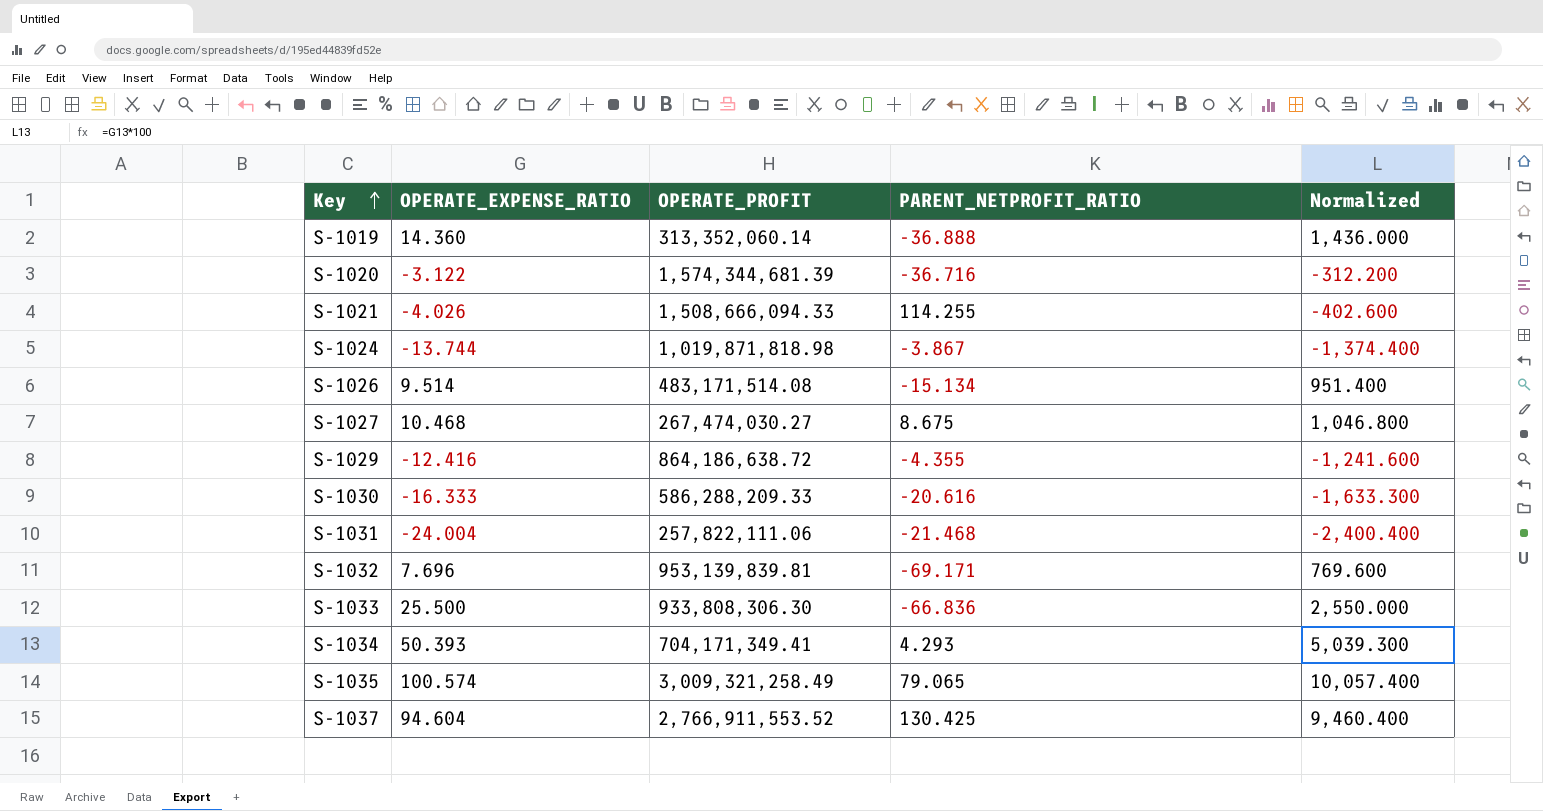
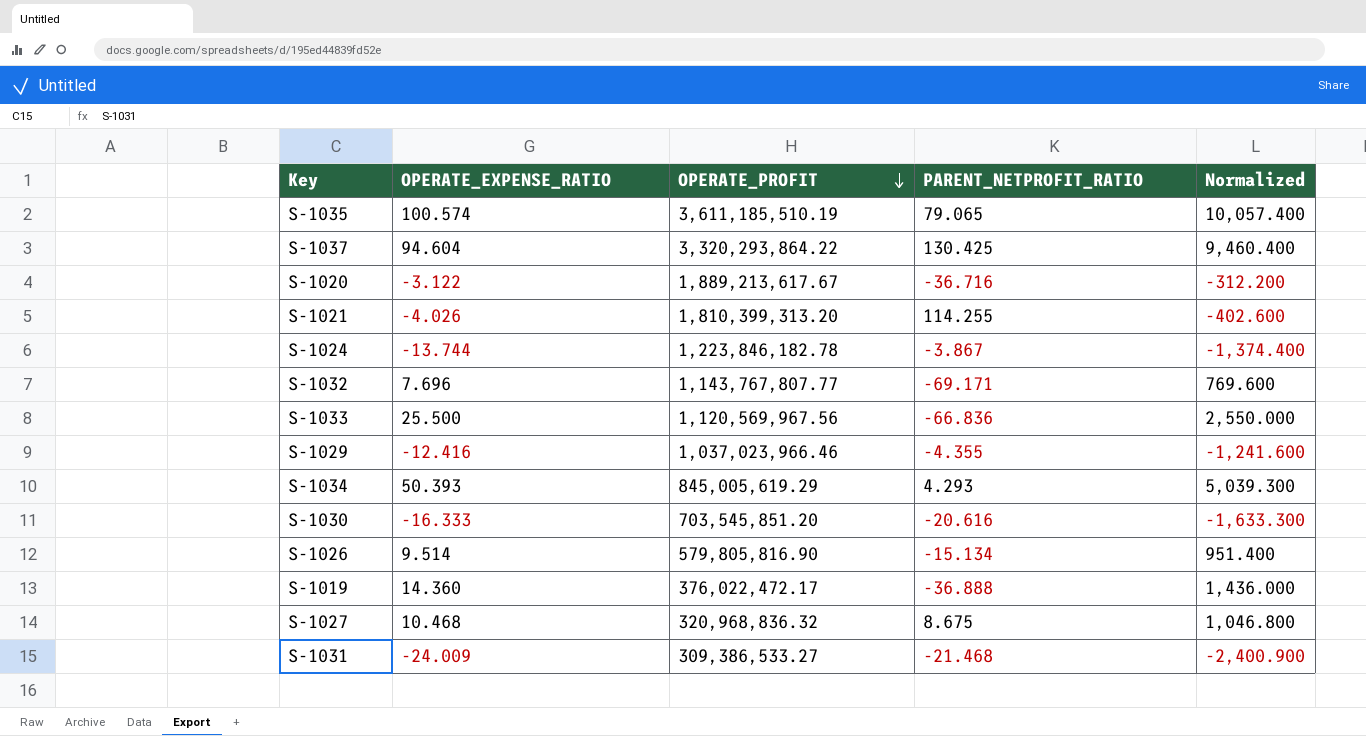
row order: Key ascending -> OPERATE_PROFIT descending
S-1035 | OPERATE_PROFIT: 3,009,321,258.49 -> 3,611,185,510.19
S-1037 | OPERATE_PROFIT: 2,766,911,553.52 -> 3,320,293,864.22
S-1020 | OPERATE_PROFIT: 1,574,344,681.39 -> 1,889,213,617.67
S-1021 | OPERATE_PROFIT: 1,508,666,094.33 -> 1,810,399,313.20
S-1024 | OPERATE_PROFIT: 1,019,871,818.98 -> 1,223,846,182.78
S-1032 | OPERATE_PROFIT: 953,139,839.81 -> 1,143,767,807.77
S-1033 | OPERATE_PROFIT: 933,808,306.30 -> 1,120,569,967.56
S-1029 | OPERATE_PROFIT: 864,186,638.72 -> 1,037,023,966.46
S-1034 | OPERATE_PROFIT: 704,171,349.41 -> 845,005,619.29
S-1030 | OPERATE_PROFIT: 586,288,209.33 -> 703,545,851.20
S-1026 | OPERATE_PROFIT: 483,171,514.08 -> 579,805,816.90
S-1019 | OPERATE_PROFIT: 313,352,060.14 -> 376,022,472.17
S-1027 | OPERATE_PROFIT: 267,474,030.27 -> 320,968,836.32
S-1031 | OPERATE_EXPENSE_RATIO: -24.004 -> -24.009
S-1031 | OPERATE_PROFIT: 257,822,111.06 -> 309,386,533.27
S-1031 | Normalized: -2,400.400 -> -2,400.900

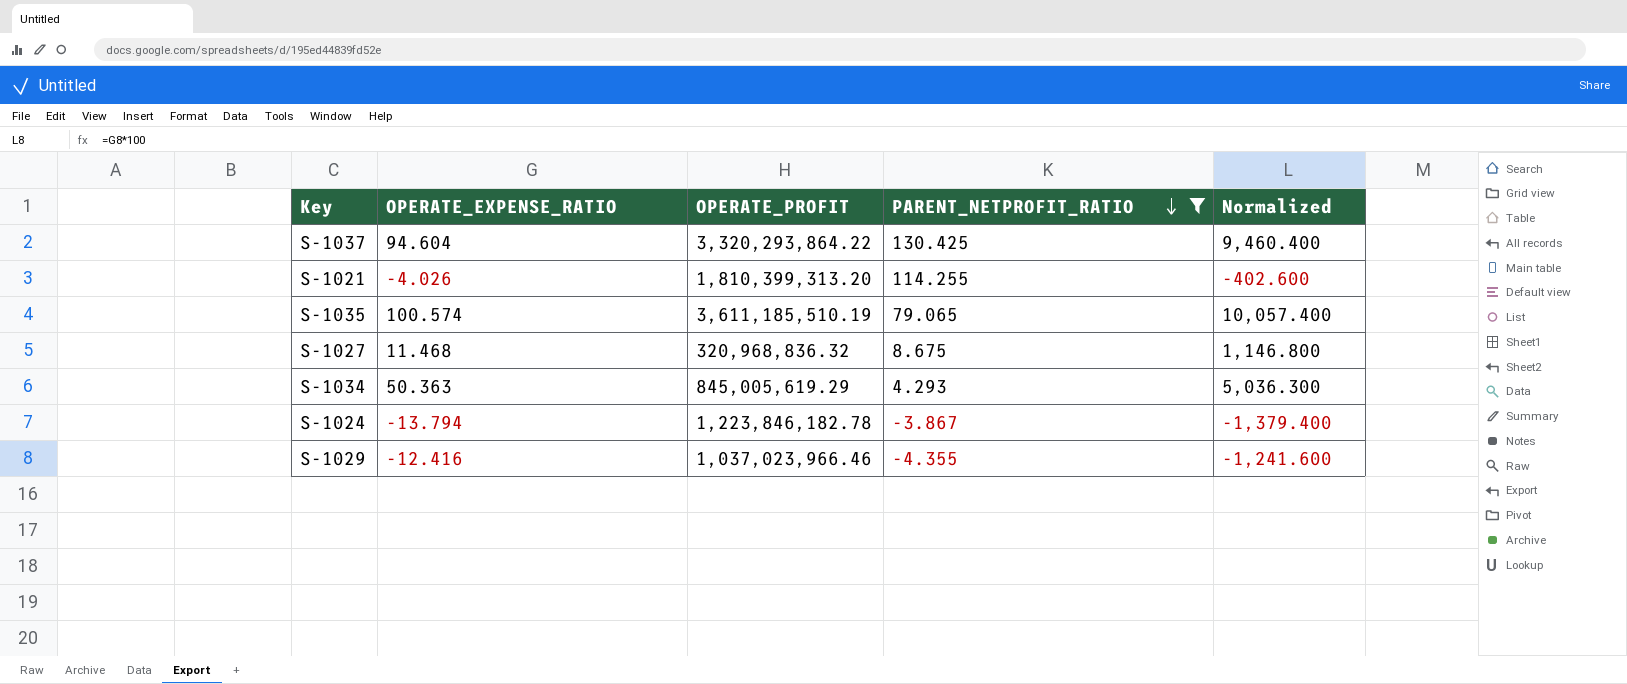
filter: none -> PARENT_NETPROFIT_RATIO >= -4.355
row order: OPERATE_PROFIT descending -> PARENT_NETPROFIT_RATIO descending
S-1027 | OPERATE_EXPENSE_RATIO: 10.468 -> 11.468
S-1027 | Normalized: 1,046.800 -> 1,146.800
S-1034 | OPERATE_EXPENSE_RATIO: 50.393 -> 50.363
S-1034 | Normalized: 5,039.300 -> 5,036.300
S-1024 | OPERATE_EXPENSE_RATIO: -13.744 -> -13.794
S-1024 | Normalized: -1,374.400 -> -1,379.400

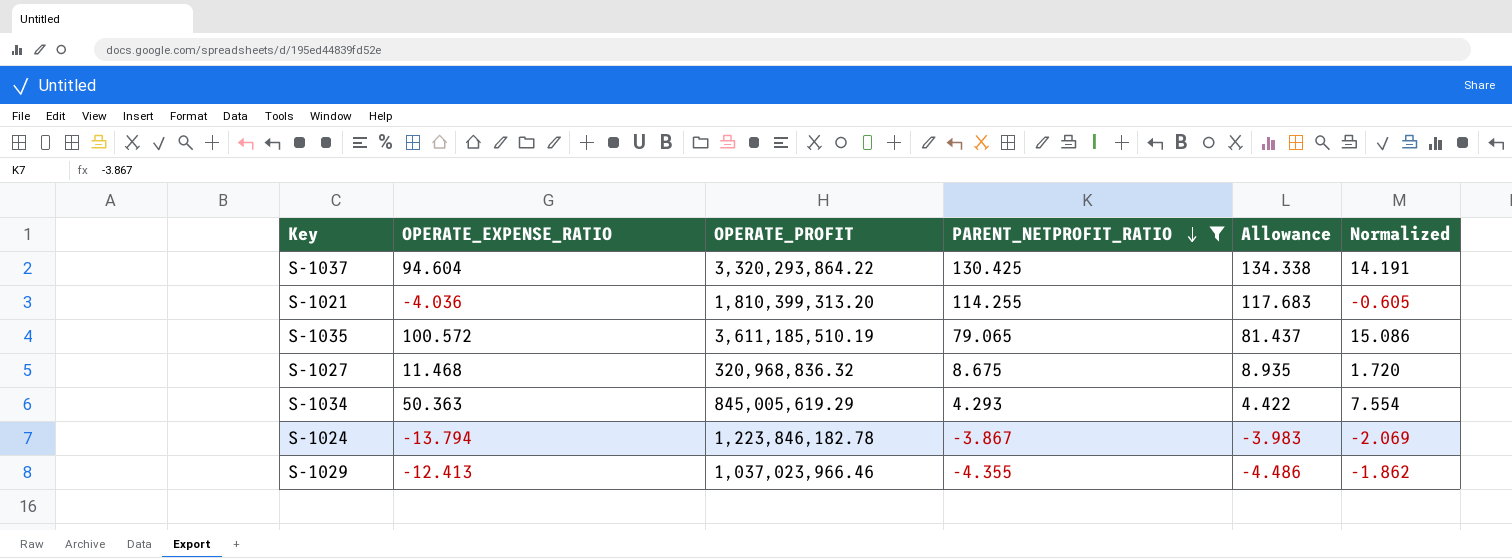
column Allowance | formula: none -> [PARENT_NETPROFIT_RATIO] * 1.03
column Normalized | formula: [OPERATE_EXPENSE_RATIO] * 100 -> [OPERATE_EXPENSE_RATIO] * 0.15
S-1021 | OPERATE_EXPENSE_RATIO: -4.026 -> -4.036
S-1035 | OPERATE_EXPENSE_RATIO: 100.574 -> 100.572
S-1029 | OPERATE_EXPENSE_RATIO: -12.416 -> -12.413

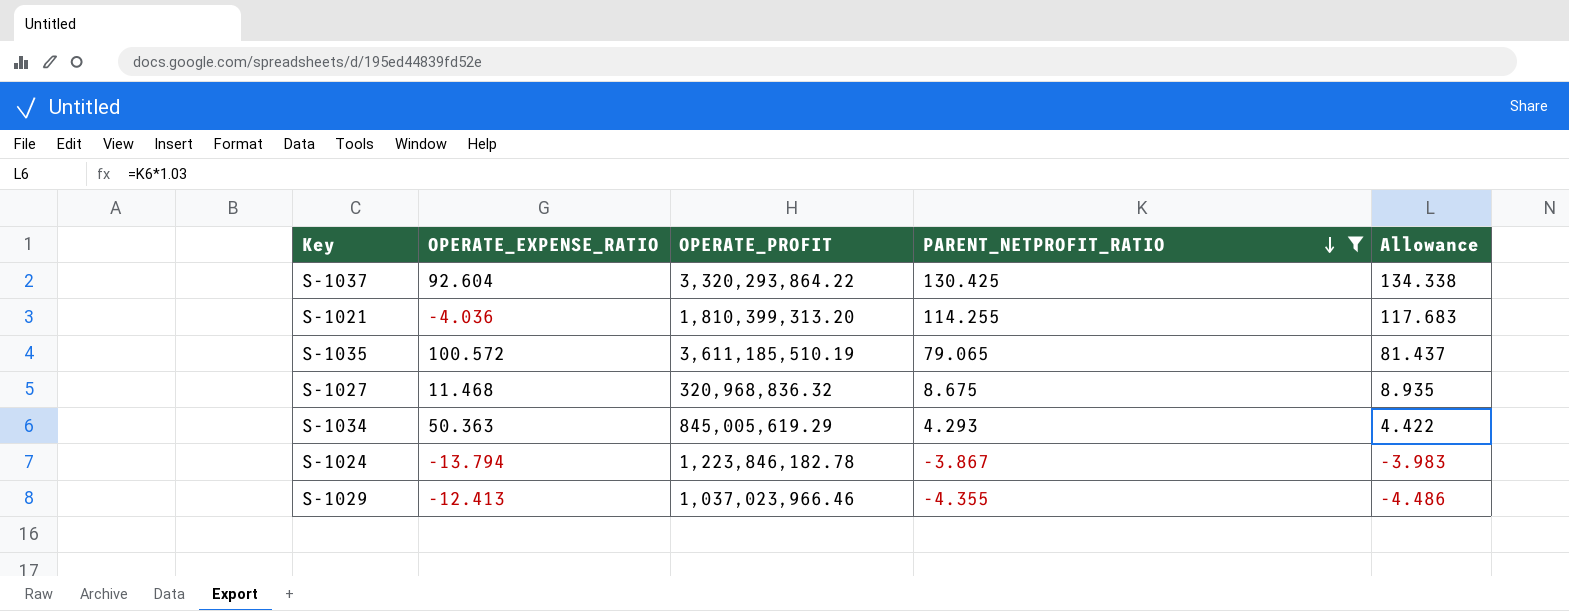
column Normalized | formula: [OPERATE_EXPENSE_RATIO] * 0.15 -> none
S-1037 | OPERATE_EXPENSE_RATIO: 94.604 -> 92.604

